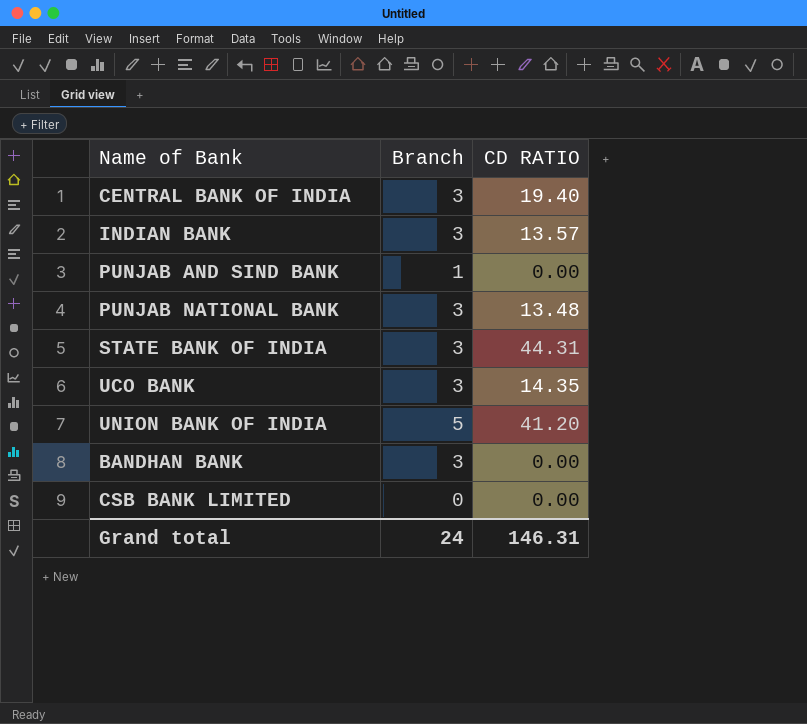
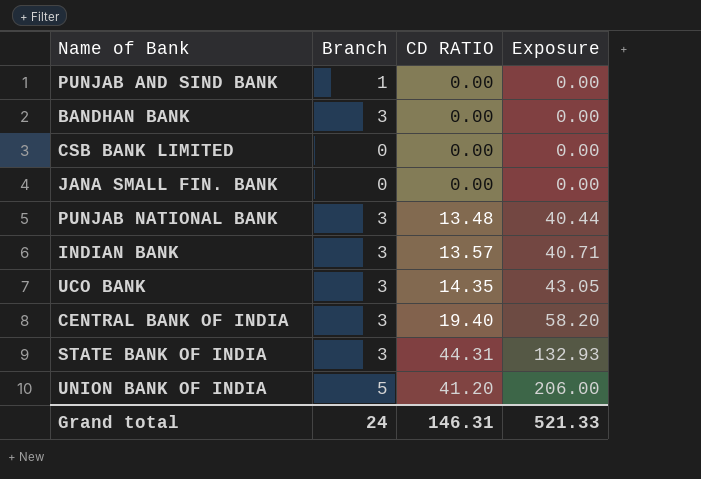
row order: none -> Exposure ascending
column Exposure | formula: none -> [Branch] * [CD RATIO]
row JANA SMALL FIN. BANK: none -> 0 | 0.00 | 0.00

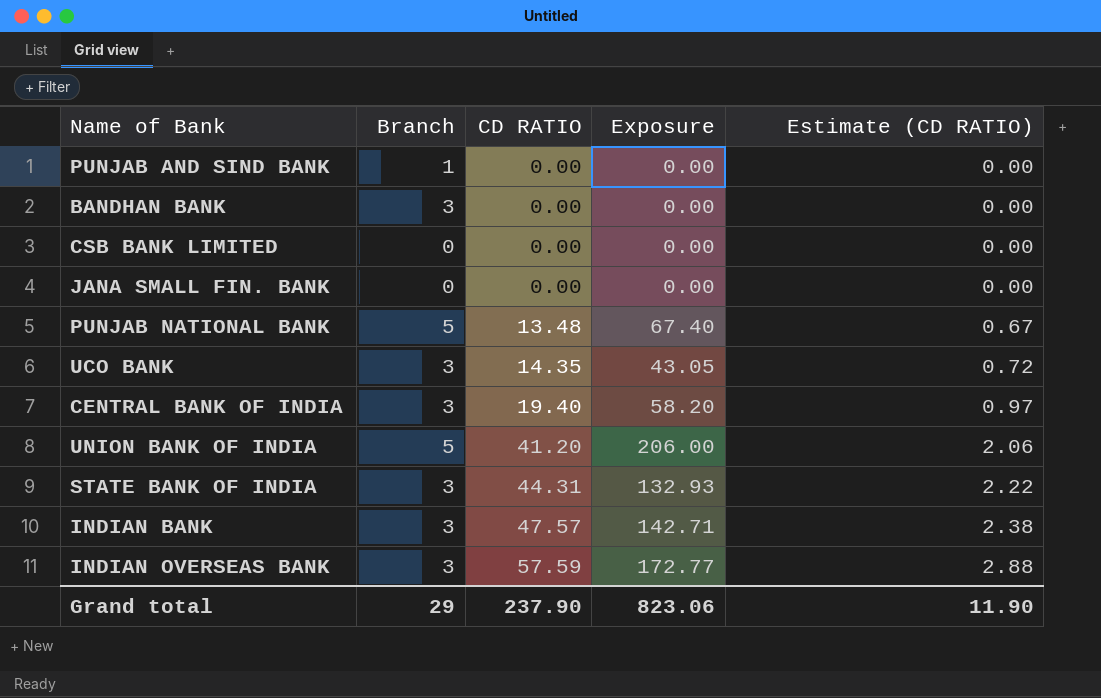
row order: Exposure ascending -> CD RATIO ascending
column Estimate (CD RATIO) | formula: none -> [CD RATIO] * 0.05
PUNJAB NATIONAL BANK | Branch: 3 -> 5
PUNJAB NATIONAL BANK | Exposure: 40.44 -> 67.40
INDIAN BANK | CD RATIO: 13.57 -> 47.57
INDIAN BANK | Exposure: 40.71 -> 142.71
row INDIAN OVERSEAS BANK: none -> 3 | 57.59 | 172.77 | 2.88
Grand total | Branch: 24 -> 29
Grand total | CD RATIO: 146.31 -> 237.90
Grand total | Exposure: 521.33 -> 823.06

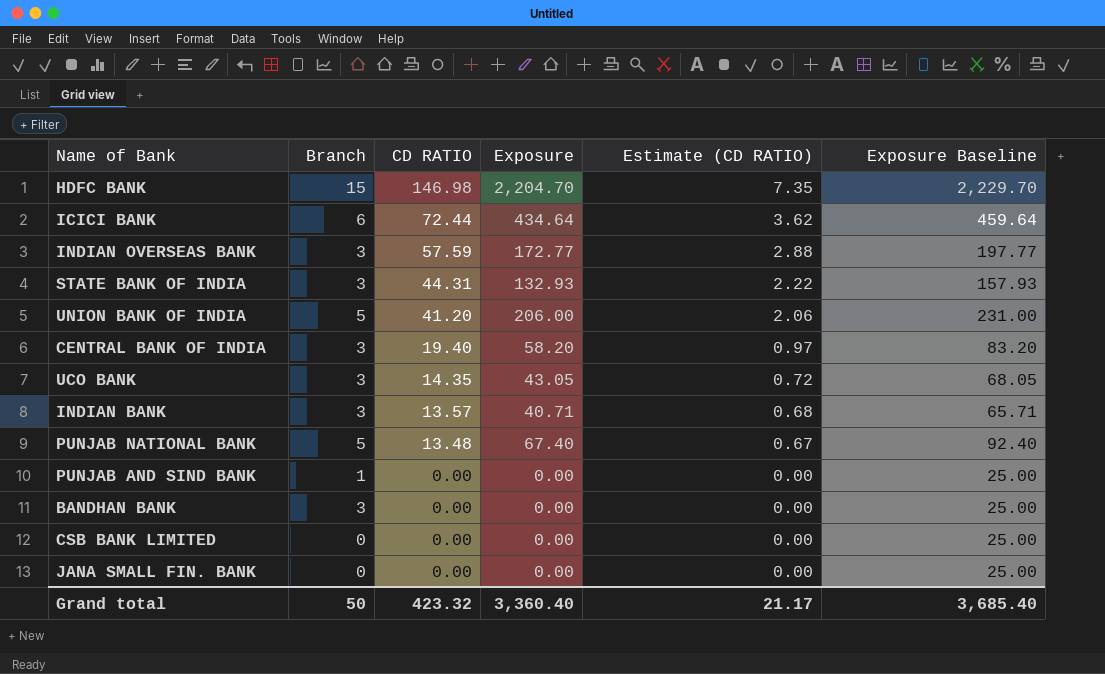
row order: CD RATIO ascending -> CD RATIO descending
column Exposure Baseline | formula: none -> [Exposure] + 25
row HDFC BANK: none -> 15 | 146.98 | 2,204.70 | 7.35 | 2,229.70
row ICICI BANK: none -> 6 | 72.44 | 434.64 | 3.62 | 459.64
INDIAN BANK | CD RATIO: 47.57 -> 13.57
INDIAN BANK | Exposure: 142.71 -> 40.71
INDIAN BANK | Estimate (CD RATIO): 2.38 -> 0.68
Grand total | Branch: 29 -> 50
Grand total | CD RATIO: 237.90 -> 423.32
Grand total | Exposure: 823.06 -> 3,360.40
Grand total | Estimate (CD RATIO): 11.90 -> 21.17

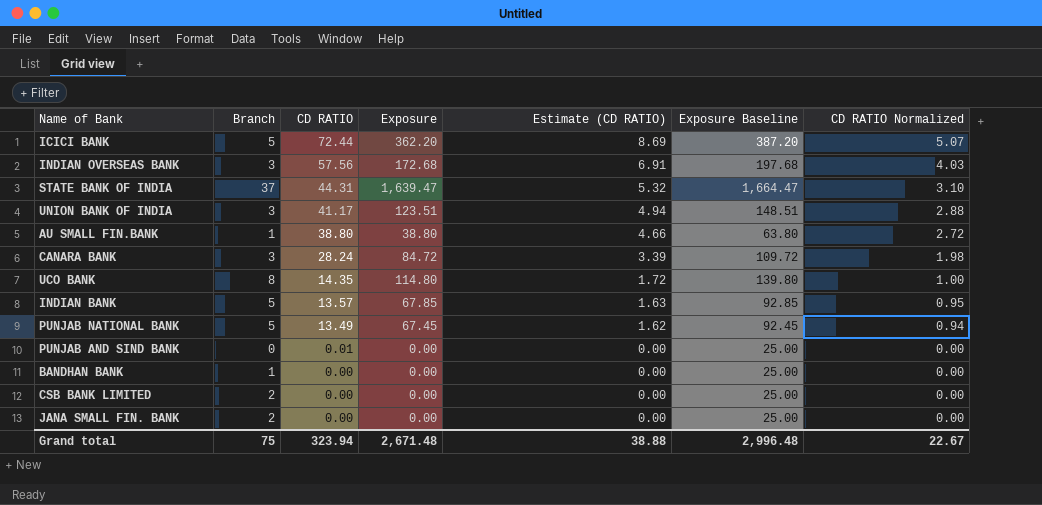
column Estimate (CD RATIO) | formula: [CD RATIO] * 0.05 -> [CD RATIO] * 0.12
column CD RATIO Normalized | formula: none -> [CD RATIO] * 0.07
row HDFC BANK: 15 | 146.98 | 2,204.70 | 7.35 | 2,229.70 -> none
row CENTRAL BANK OF INDIA: 3 | 19.40 | 58.20 | 0.97 | 83.20 -> none
ICICI BANK | Branch: 6 -> 5
ICICI BANK | Exposure: 434.64 -> 362.20
ICICI BANK | Exposure Baseline: 459.64 -> 387.20
INDIAN OVERSEAS BANK | CD RATIO: 57.59 -> 57.56
INDIAN OVERSEAS BANK | Exposure: 172.77 -> 172.68
INDIAN OVERSEAS BANK | Exposure Baseline: 197.77 -> 197.68
STATE BANK OF INDIA | Branch: 3 -> 37
STATE BANK OF INDIA | Exposure: 132.93 -> 1,639.47
STATE BANK OF INDIA | Exposure Baseline: 157.93 -> 1,664.47
UNION BANK OF INDIA | Branch: 5 -> 3
UNION BANK OF INDIA | CD RATIO: 41.20 -> 41.17
UNION BANK OF INDIA | Exposure: 206.00 -> 123.51
UNION BANK OF INDIA | Exposure Baseline: 231.00 -> 148.51
row AU SMALL FIN.BANK: none -> 1 | 38.80 | 38.80 | 4.66 | 63.80 | 2.72
row CANARA BANK: none -> 3 | 28.24 | 84.72 | 3.39 | 109.72 | 1.98
UCO BANK | Branch: 3 -> 8
UCO BANK | Exposure: 43.05 -> 114.80
UCO BANK | Exposure Baseline: 68.05 -> 139.80
INDIAN BANK | Branch: 3 -> 5
INDIAN BANK | Exposure: 40.71 -> 67.85
INDIAN BANK | Exposure Baseline: 65.71 -> 92.85
PUNJAB NATIONAL BANK | CD RATIO: 13.48 -> 13.49
PUNJAB NATIONAL BANK | Exposure: 67.40 -> 67.45
PUNJAB NATIONAL BANK | Exposure Baseline: 92.40 -> 92.45
PUNJAB AND SIND BANK | Branch: 1 -> 0
PUNJAB AND SIND BANK | CD RATIO: 0.00 -> 0.01
BANDHAN BANK | Branch: 3 -> 1
CSB BANK LIMITED | Branch: 0 -> 2
JANA SMALL FIN. BANK | Branch: 0 -> 2
Grand total | Branch: 50 -> 75
Grand total | CD RATIO: 423.32 -> 323.94
Grand total | Exposure: 3,360.40 -> 2,671.48
Grand total | Estimate (CD RATIO): 21.17 -> 38.88
Grand total | Exposure Baseline: 3,685.40 -> 2,996.48

